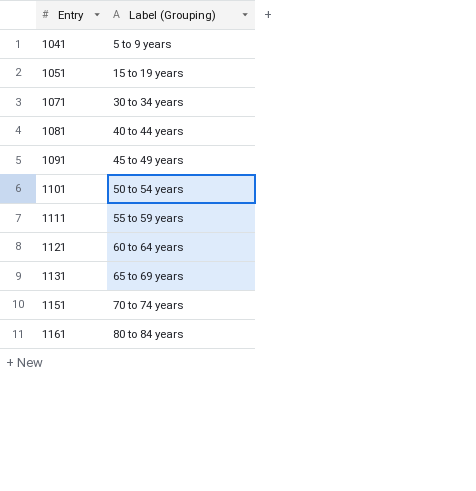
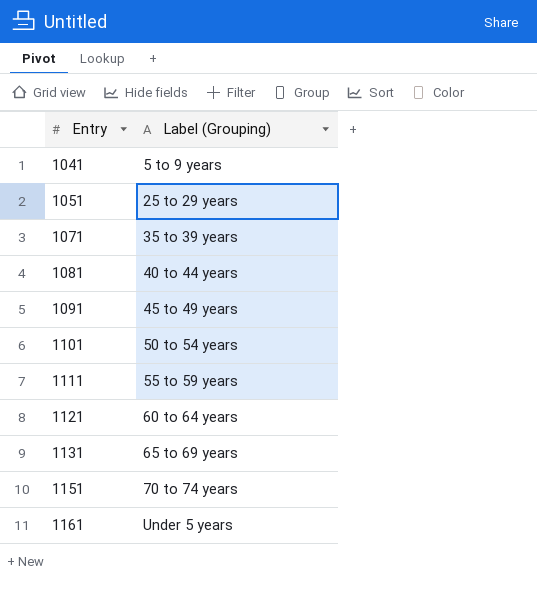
1051 | Label (Grouping): 15 to 19 years -> 25 to 29 years
1071 | Label (Grouping): 30 to 34 years -> 35 to 39 years
1161 | Label (Grouping): 80 to 84 years -> Under 5 years

